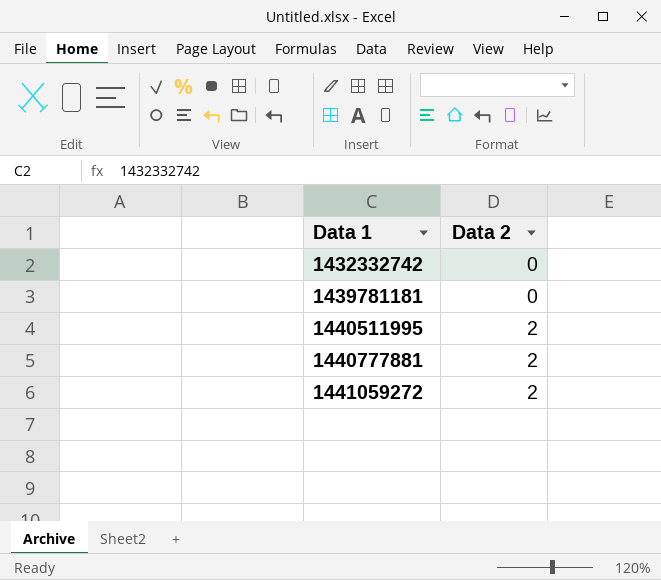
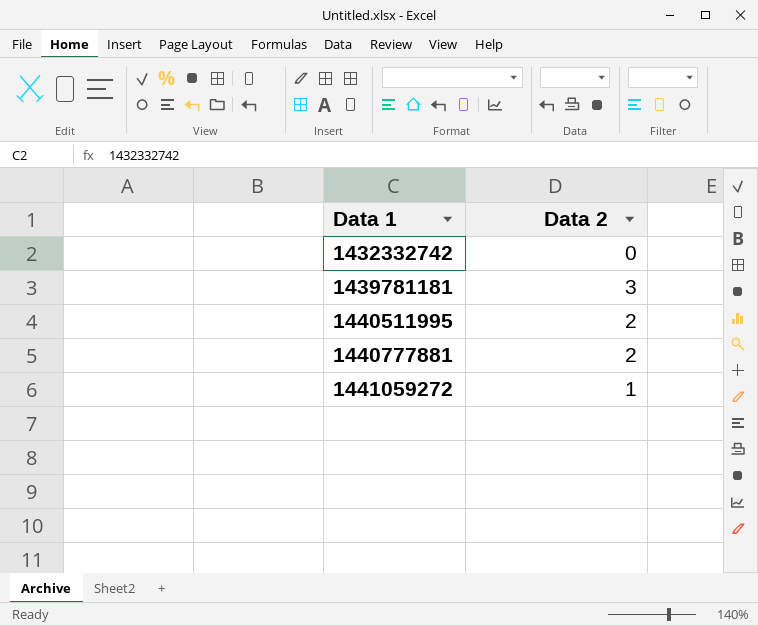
1439781181 | Data 2: 0 -> 3
1441059272 | Data 2: 2 -> 1

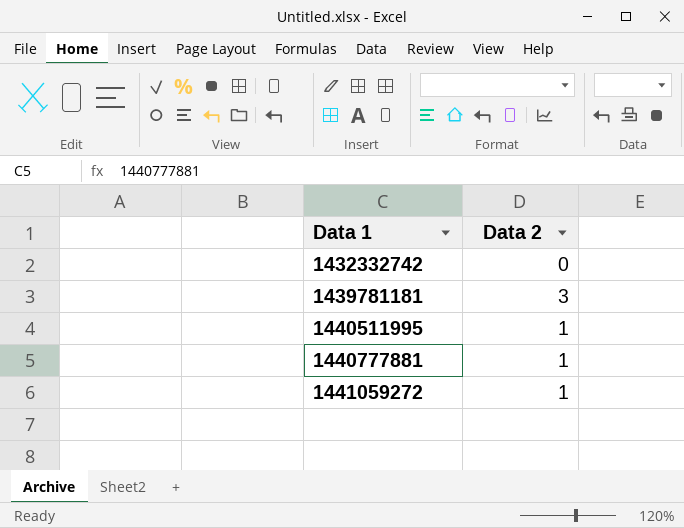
1440511995 | Data 2: 2 -> 1
1440777881 | Data 2: 2 -> 1

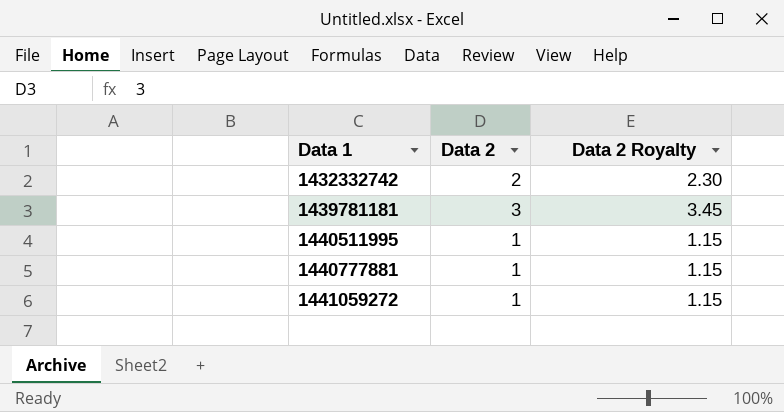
column Data 2 Royalty | formula: none -> [Data 2] * 1.15
1432332742 | Data 2: 0 -> 2

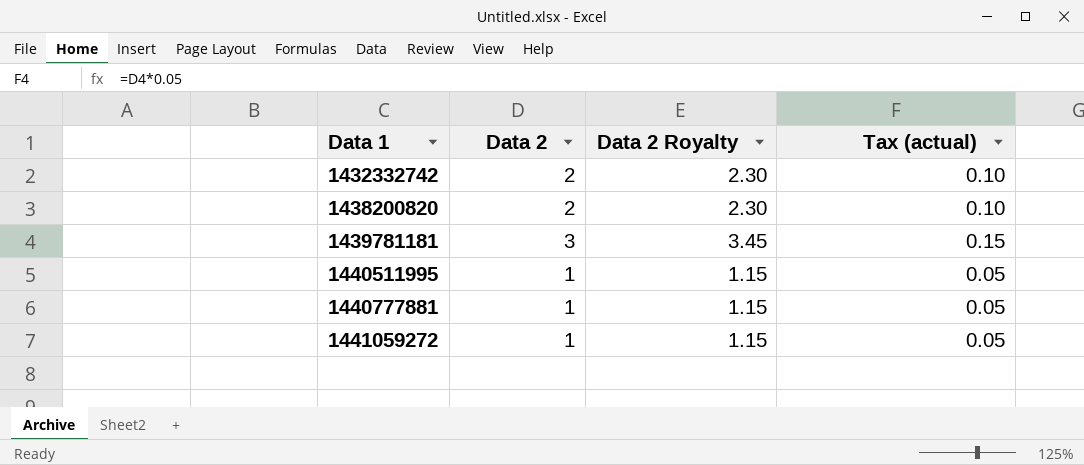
column Tax (actual) | formula: none -> [Data 2] * 0.05
row 1438200820: none -> 2 | 2.30 | 0.10

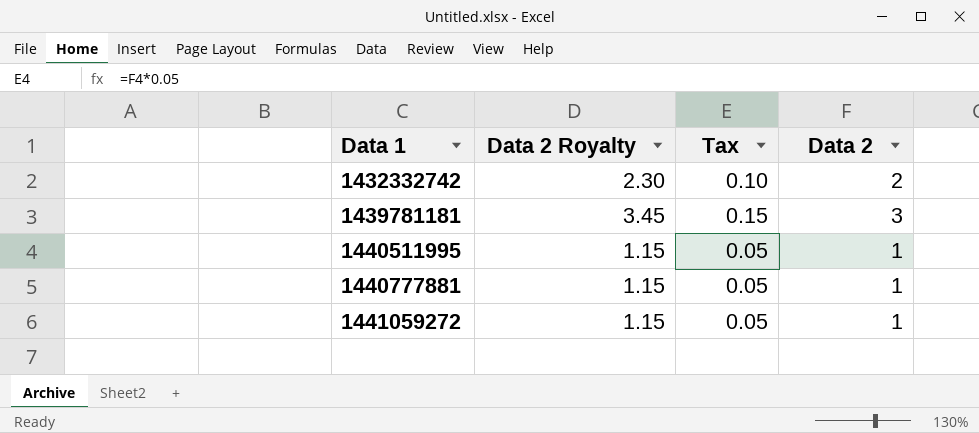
column name: Tax (actual) -> Tax
column Data 2 | position: 2 -> 4
row 1438200820: 2 | 2.30 | 0.10 -> none

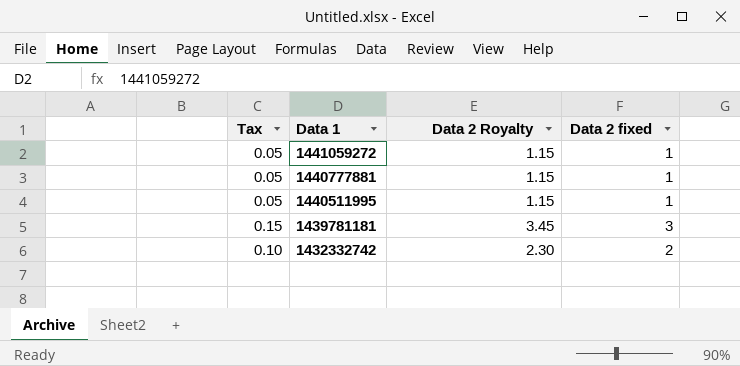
row order: Data 1 ascending -> Data 1 descending
column Tax | position: 3 -> 1
column name: Data 2 -> Data 2 fixed

